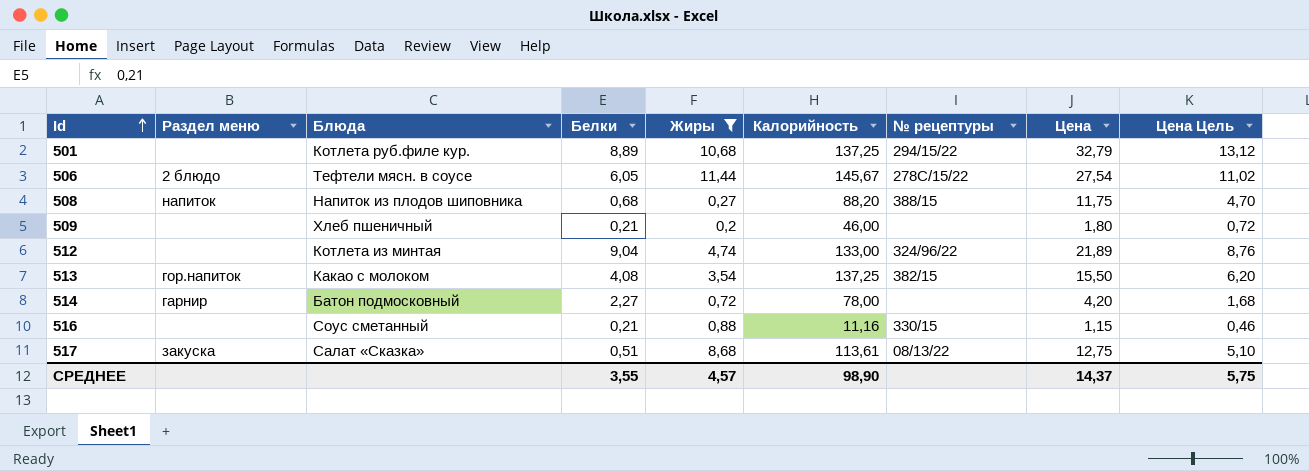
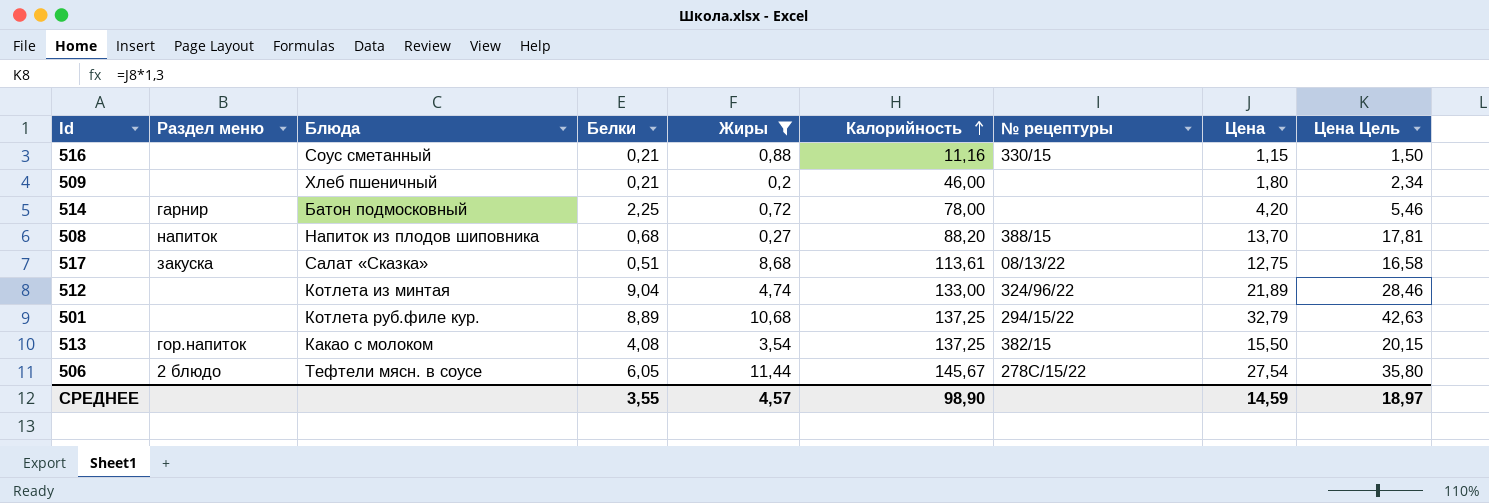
row order: Id ascending -> Калорийность ascending
column Цена Цель | formula: [Цена] * 0,4 -> [Цена] * 1,3
514 | Белки: 2,27 -> 2,25
508 | Цена: 11,75 -> 13,70
СРЕДНЕЕ | Цена: 14,37 -> 14,59
СРЕДНЕЕ | Цена Цель: 5,75 -> 18,97

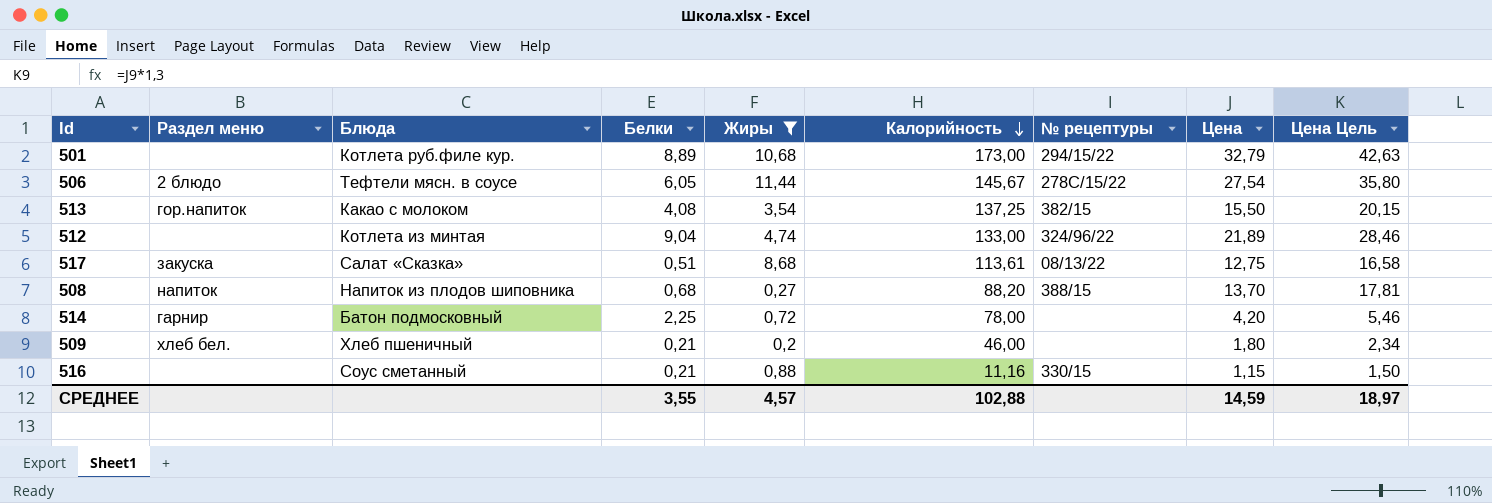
row order: Калорийность ascending -> Калорийность descending
501 | Калорийность: 137,25 -> 173,00
509 | Раздел меню: none -> хлеб бел.
СРЕДНЕЕ | Калорийность: 98,90 -> 102,88

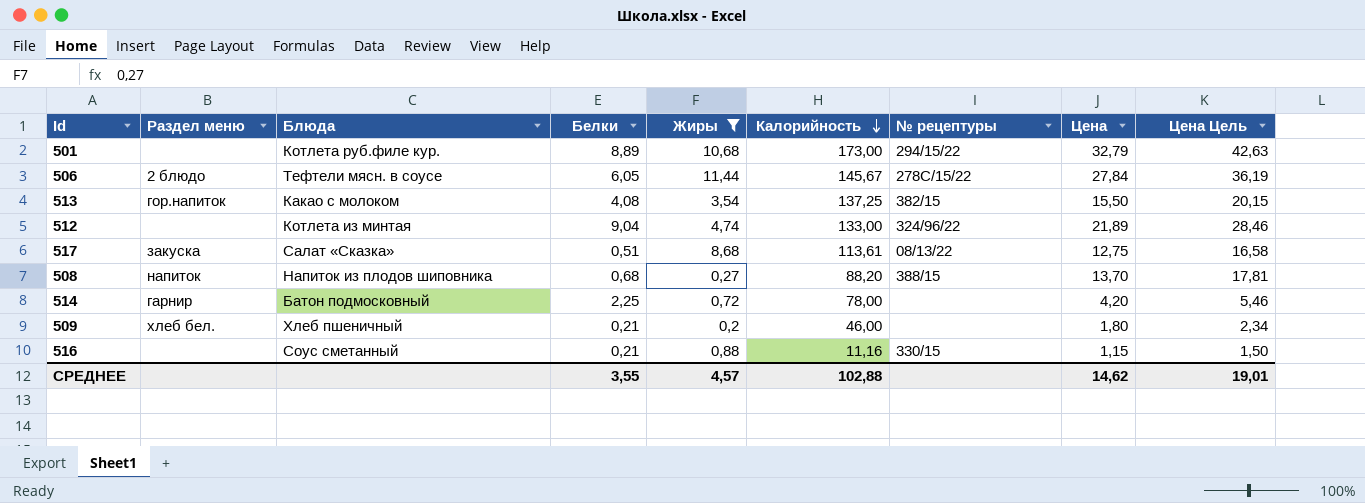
506 | Цена: 27,54 -> 27,84
506 | Цена Цель: 35,80 -> 36,19
СРЕДНЕЕ | Цена: 14,59 -> 14,62
СРЕДНЕЕ | Цена Цель: 18,97 -> 19,01

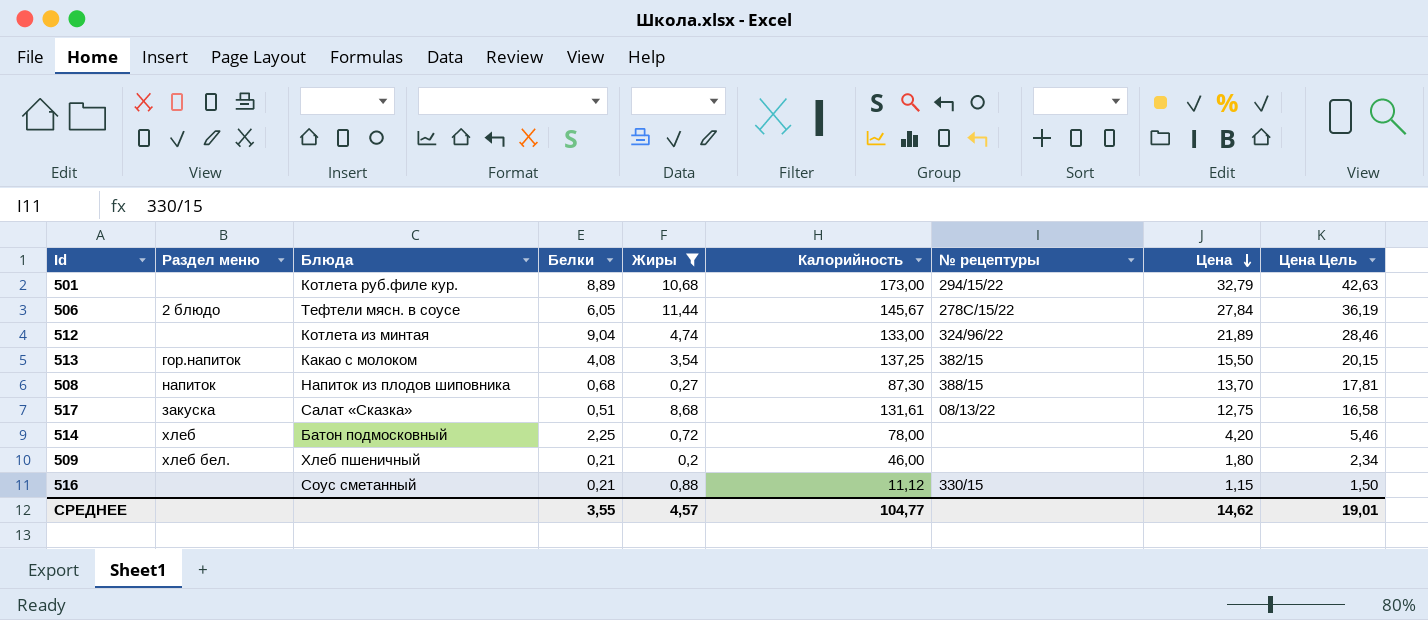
row order: Калорийность descending -> Цена descending
508 | Калорийность: 88,20 -> 87,30
517 | Калорийность: 113,61 -> 131,61
514 | Раздел меню: гарнир -> хлеб
516 | Калорийность: 11,16 -> 11,12
СРЕДНЕЕ | Калорийность: 102,88 -> 104,77

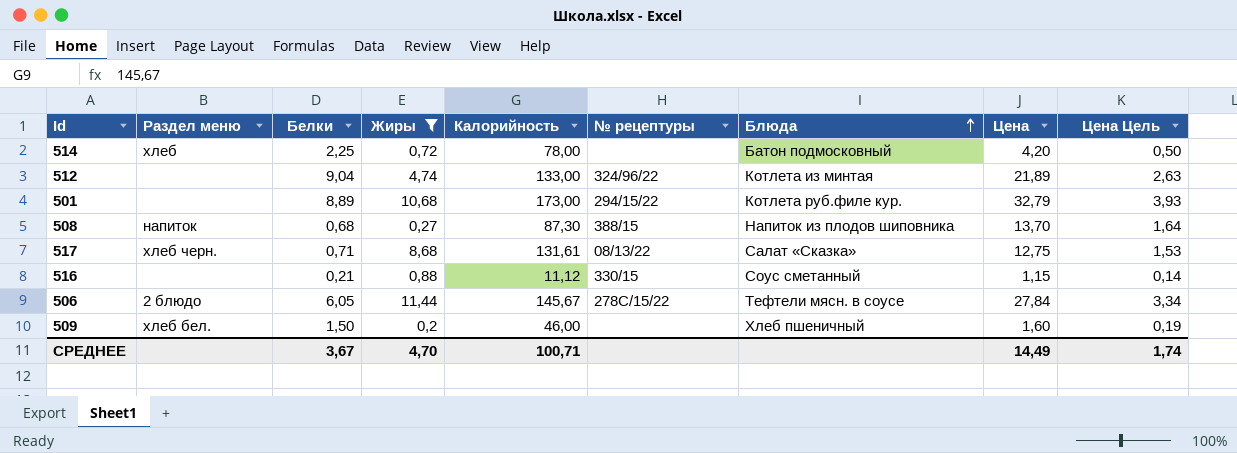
row order: Цена descending -> Блюда ascending
column Блюда | position: 3 -> 7
column Цена Цель | formula: [Цена] * 1,3 -> [Цена] * 0,12
row 513: гор.напиток | Какао с молоком | 4,08 | 3,54 | 137,25 | 382/15 | 15,50 | 20,15 -> none
517 | Раздел меню: закуска -> хлеб черн.
517 | Белки: 0,51 -> 0,71
509 | Белки: 0,21 -> 1,50
509 | Цена: 1,80 -> 1,60
СРЕДНЕЕ | Белки: 3,55 -> 3,67
СРЕДНЕЕ | Жиры: 4,57 -> 4,70
СРЕДНЕЕ | Калорийность: 104,77 -> 100,71
СРЕДНЕЕ | Цена: 14,62 -> 14,49
СРЕДНЕЕ | Цена Цель: 19,01 -> 1,74

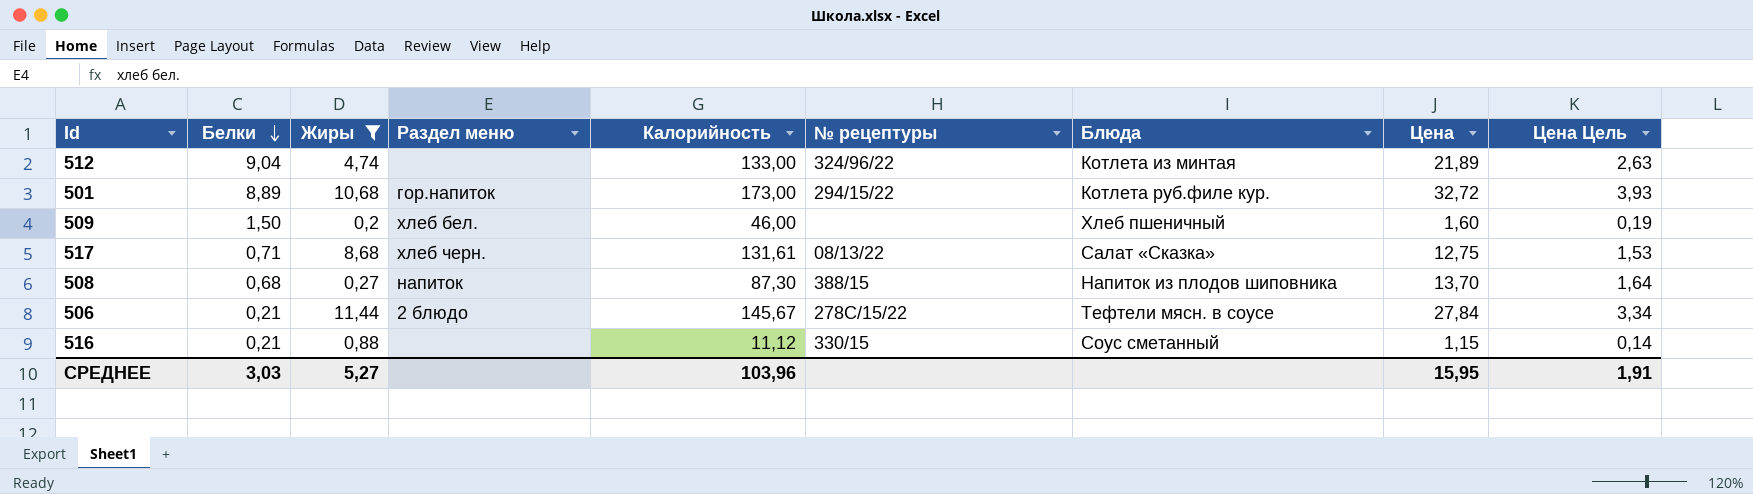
row order: Блюда ascending -> Белки descending
column Раздел меню | position: 2 -> 4
row 514: хлеб | 2,25 | 0,72 | 78,00 | none | Батон подмосковный | 4,20 | 0,50 -> none
501 | Раздел меню: none -> гор.напиток
501 | Цена: 32,79 -> 32,72
506 | Белки: 6,05 -> 0,21
СРЕДНЕЕ | Белки: 3,67 -> 3,03
СРЕДНЕЕ | Жиры: 4,70 -> 5,27
СРЕДНЕЕ | Калорийность: 100,71 -> 103,96
СРЕДНЕЕ | Цена: 14,49 -> 15,95
СРЕДНЕЕ | Цена Цель: 1,74 -> 1,91

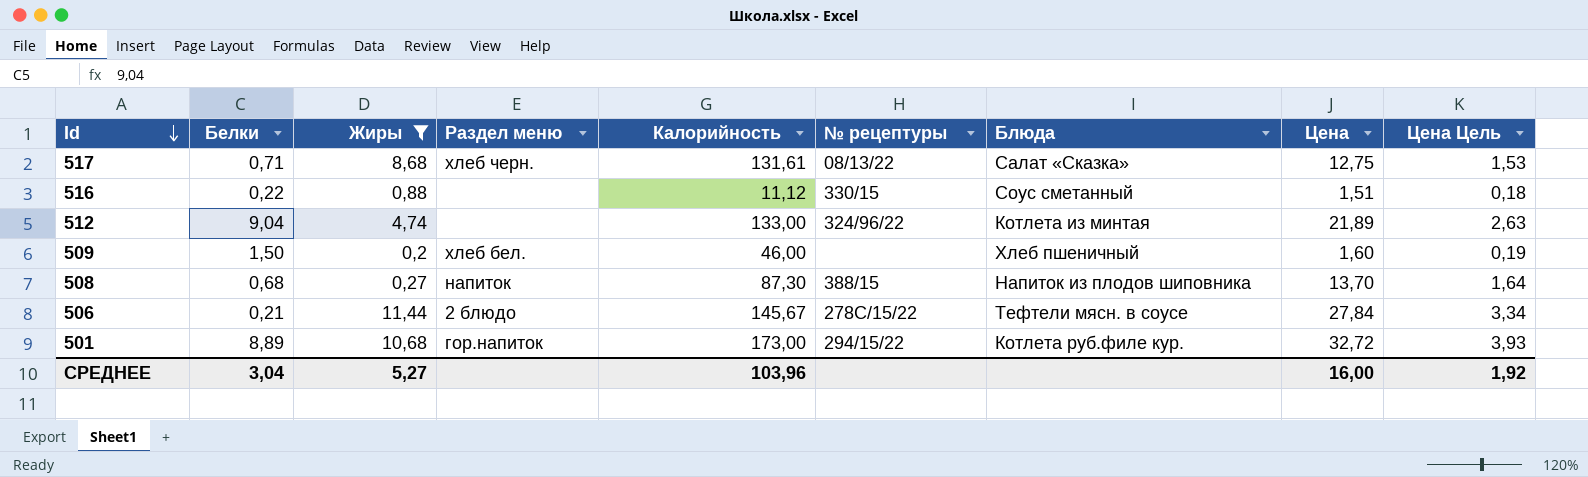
row order: Белки descending -> Id descending
516 | Белки: 0,21 -> 0,22
516 | Цена: 1,15 -> 1,51
516 | Цена Цель: 0,14 -> 0,18
СРЕДНЕЕ | Белки: 3,03 -> 3,04
СРЕДНЕЕ | Цена: 15,95 -> 16,00
СРЕДНЕЕ | Цена Цель: 1,91 -> 1,92

